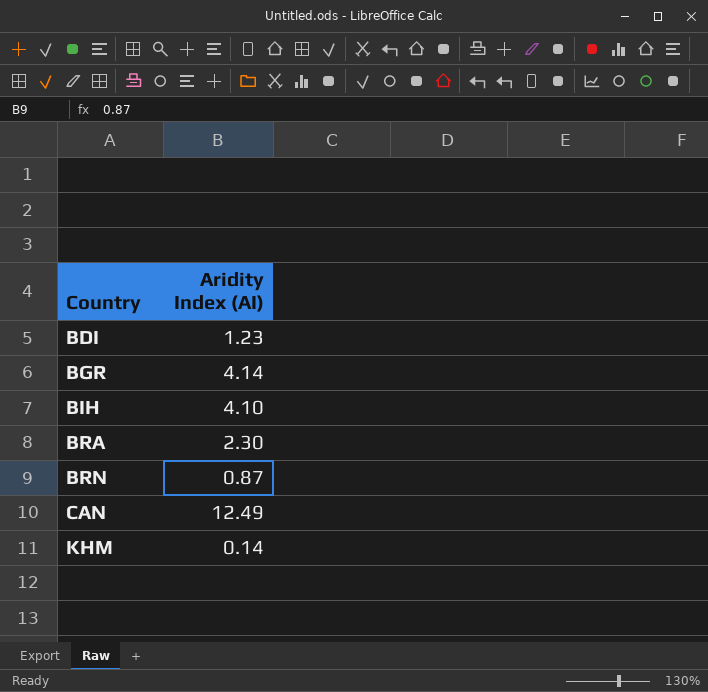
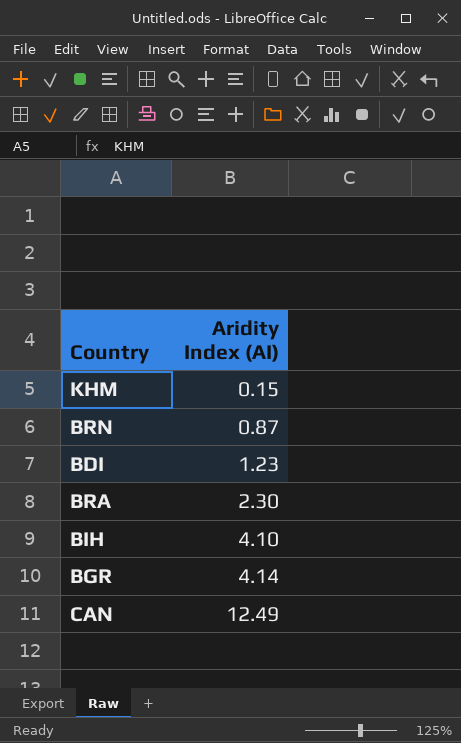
row order: Country ascending -> Aridity Index (AI) ascending
KHM | Aridity Index (AI): 0.14 -> 0.15

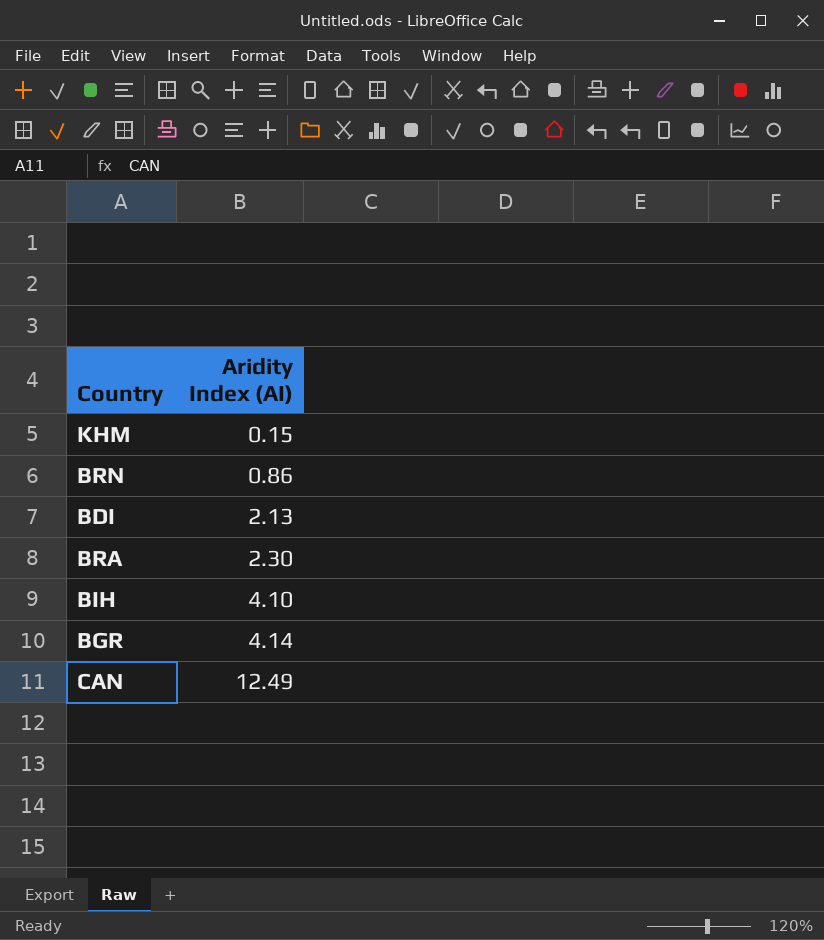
BRN | Aridity Index (AI): 0.87 -> 0.86
BDI | Aridity Index (AI): 1.23 -> 2.13

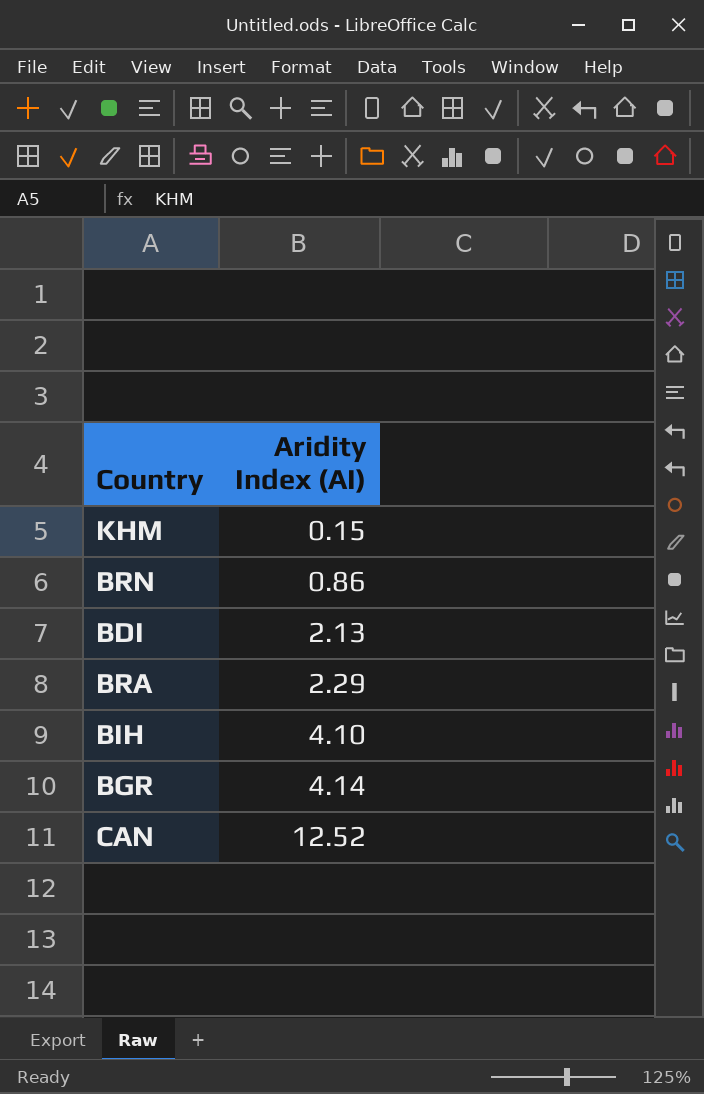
BRA | Aridity Index (AI): 2.30 -> 2.29
CAN | Aridity Index (AI): 12.49 -> 12.52

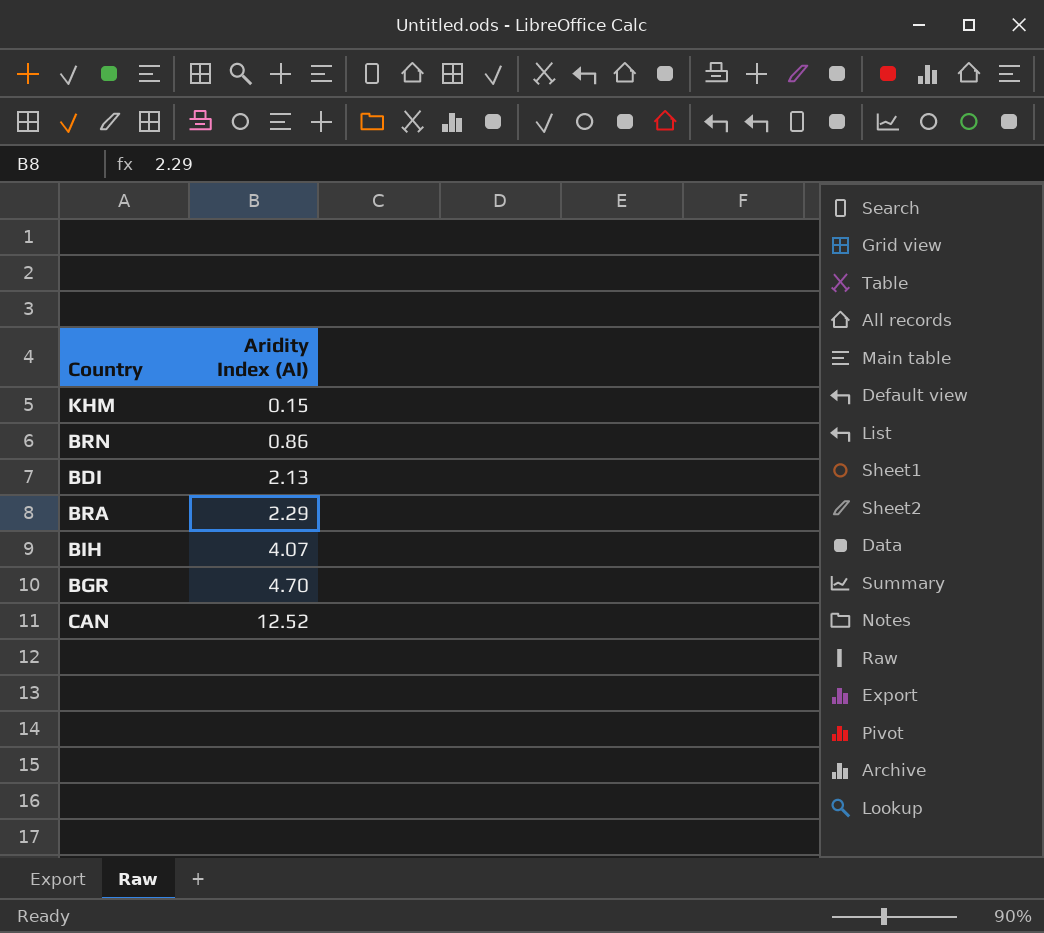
BIH | Aridity Index (AI): 4.10 -> 4.07
BGR | Aridity Index (AI): 4.14 -> 4.70

